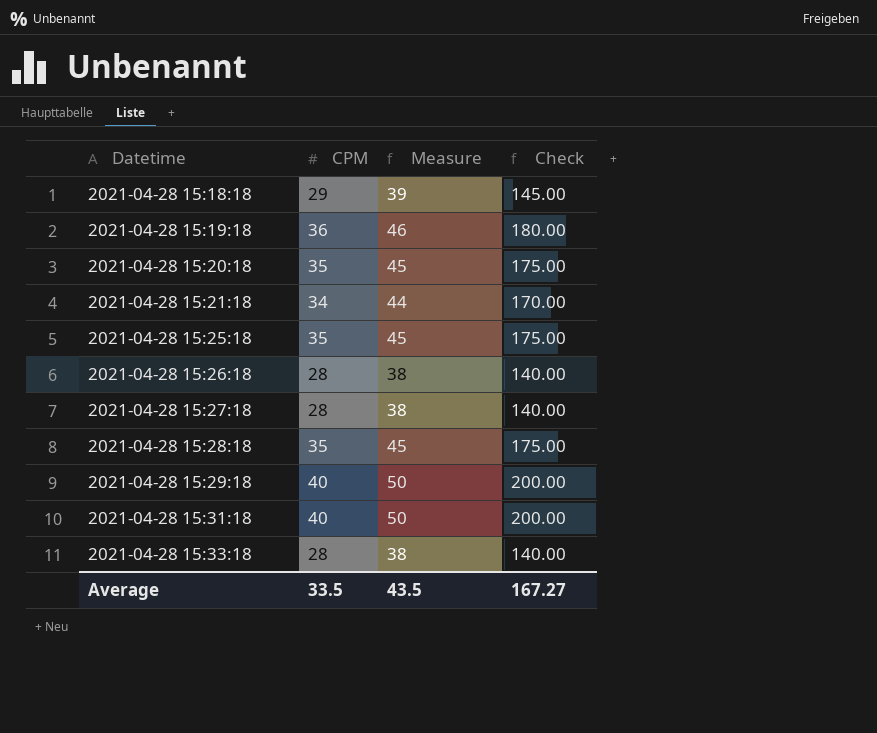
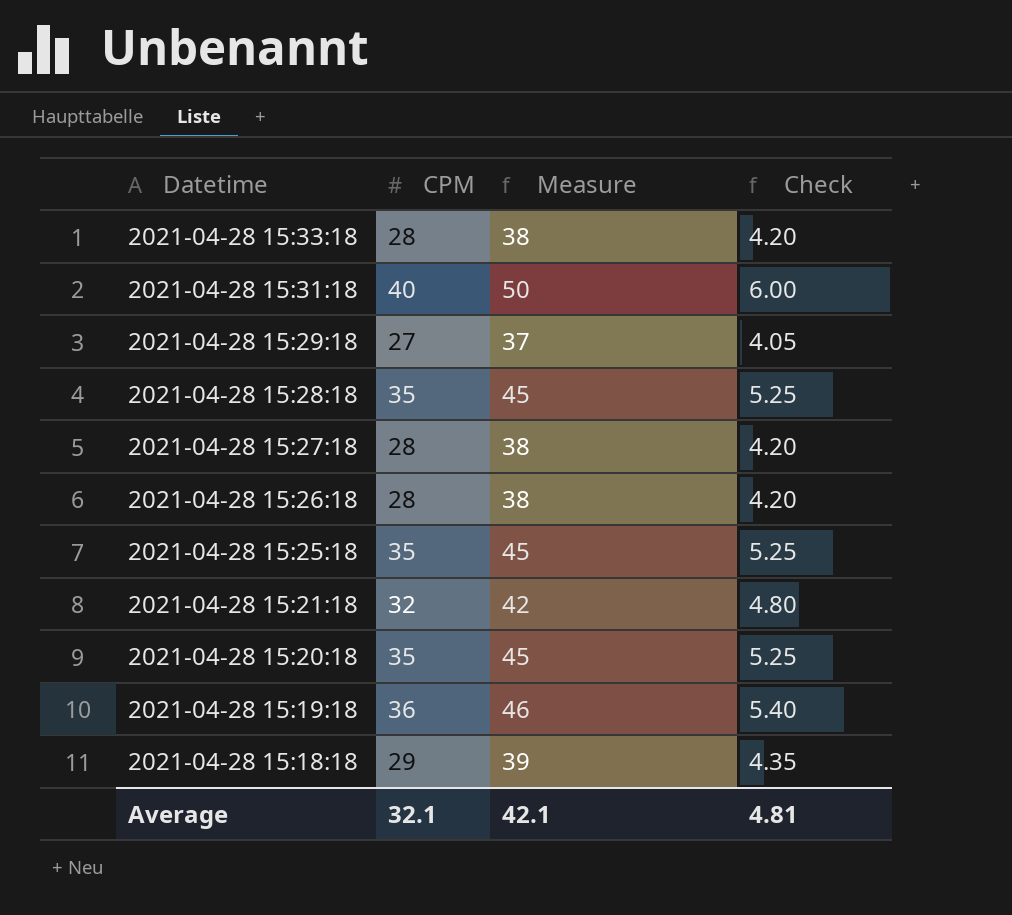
row order: Datetime ascending -> Datetime descending
column Check | formula: [CPM] * 5 -> [CPM] * 0.15
2021-04-28 15:29:18 | CPM: 40 -> 27
2021-04-28 15:29:18 | Measure: 50 -> 37
2021-04-28 15:21:18 | CPM: 34 -> 32
2021-04-28 15:21:18 | Measure: 44 -> 42
Average | CPM: 33.5 -> 32.1
Average | Measure: 43.5 -> 42.1
Average | Check: 167.27 -> 4.81

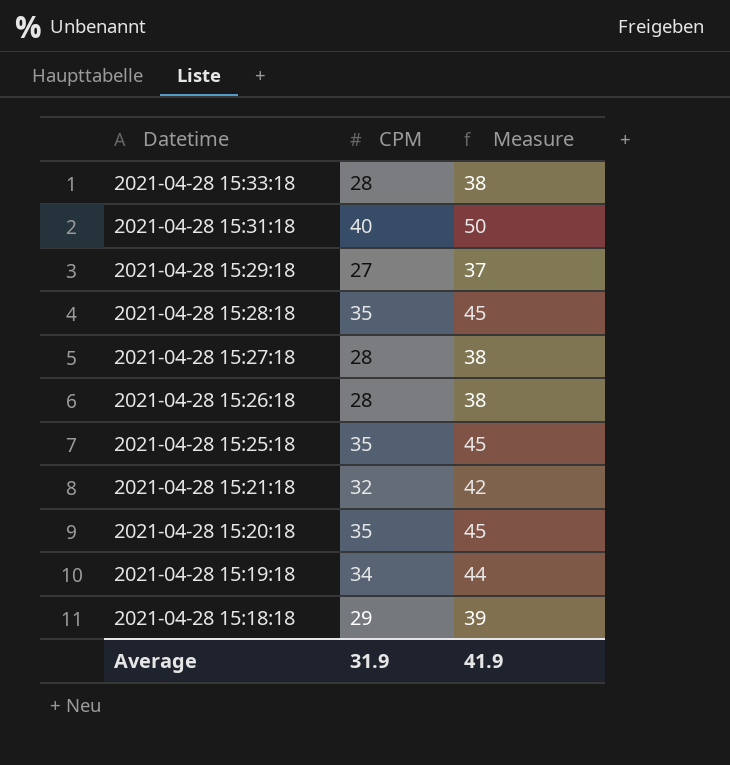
column Check | formula: [CPM] * 0.15 -> none
2021-04-28 15:19:18 | CPM: 36 -> 34
2021-04-28 15:19:18 | Measure: 46 -> 44
Average | CPM: 32.1 -> 31.9
Average | Measure: 42.1 -> 41.9

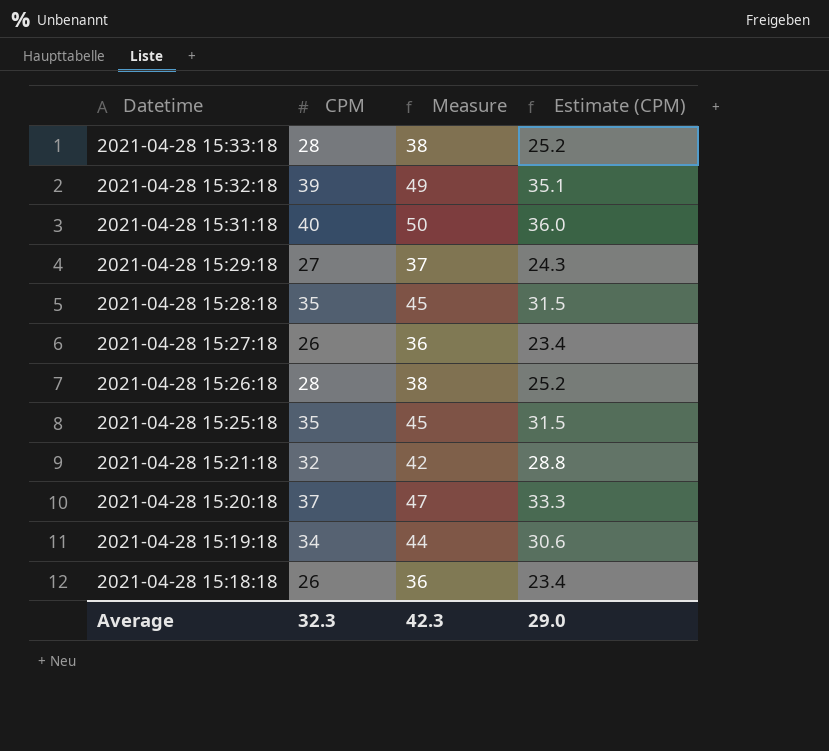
column Estimate (CPM) | formula: none -> [CPM] * 0.9
row 2021-04-28 15:32:18: none -> 39 | 49 | 35.1
2021-04-28 15:27:18 | CPM: 28 -> 26
2021-04-28 15:27:18 | Measure: 38 -> 36
2021-04-28 15:20:18 | CPM: 35 -> 37
2021-04-28 15:20:18 | Measure: 45 -> 47
2021-04-28 15:18:18 | CPM: 29 -> 26
2021-04-28 15:18:18 | Measure: 39 -> 36
Average | CPM: 31.9 -> 32.3
Average | Measure: 41.9 -> 42.3

